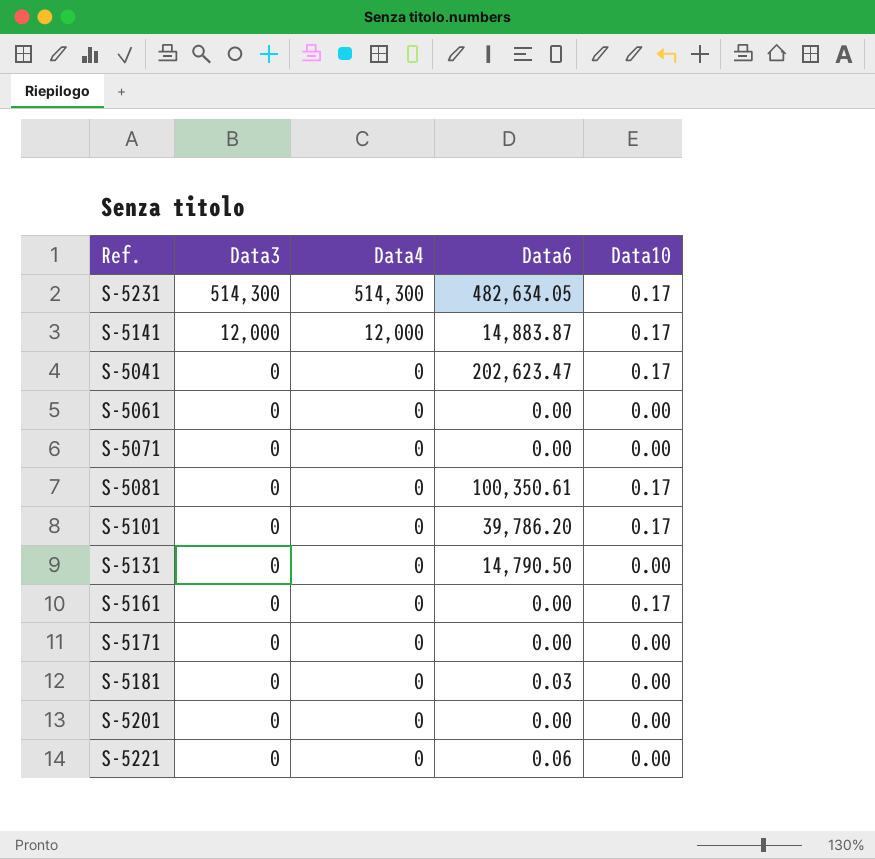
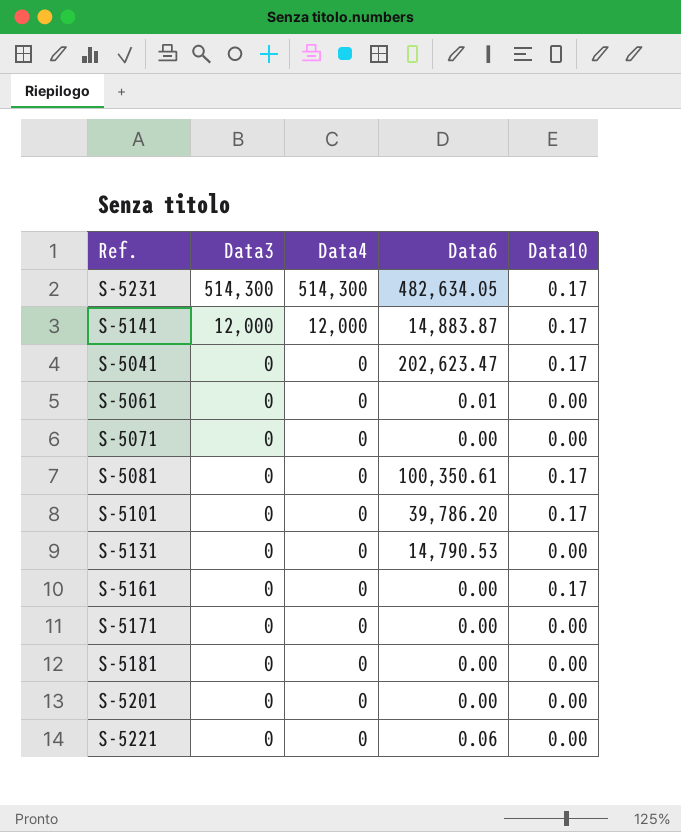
S-5061 | Data6: 0.00 -> 0.01
S-5131 | Data6: 14,790.50 -> 14,790.53
S-5181 | Data6: 0.03 -> 0.00

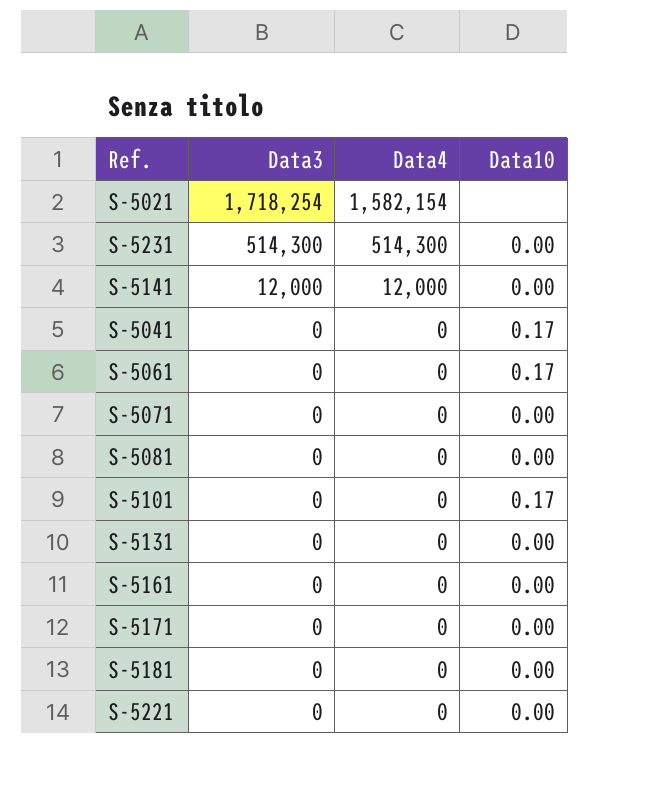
column Data6 | position: 4 -> none
row S-5201: 0 | 0 | 0.00 | 0.00 -> none
row S-5021: none -> 1,718,254 | 1,582,154 | none
S-5231 | Data10: 0.17 -> 0.00
S-5141 | Data10: 0.17 -> 0.00
S-5061 | Data10: 0.00 -> 0.17
S-5081 | Data10: 0.17 -> 0.00
S-5161 | Data10: 0.17 -> 0.00

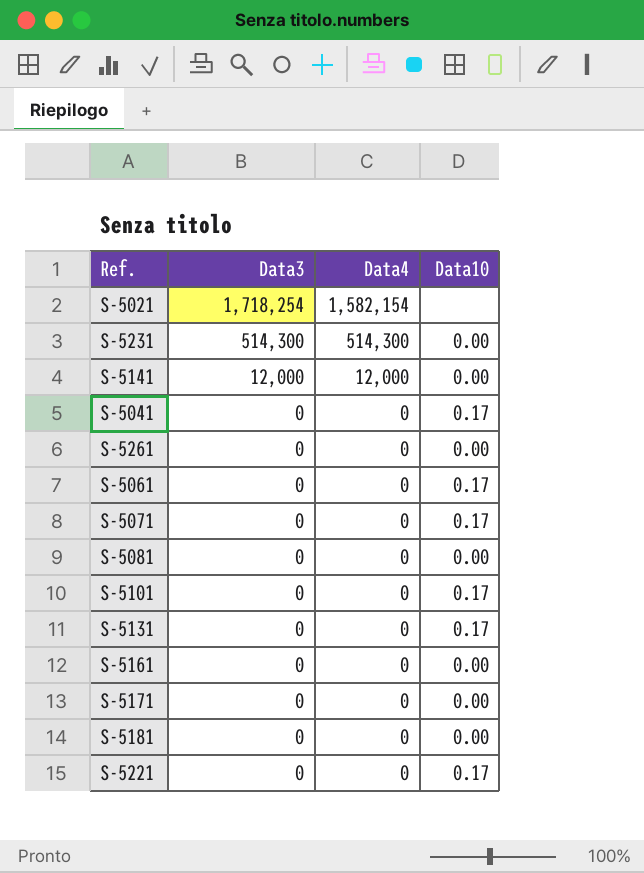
row S-5261: none -> 0 | 0 | 0.00
S-5071 | Data10: 0.00 -> 0.17
S-5131 | Data10: 0.00 -> 0.17
S-5221 | Data10: 0.00 -> 0.17

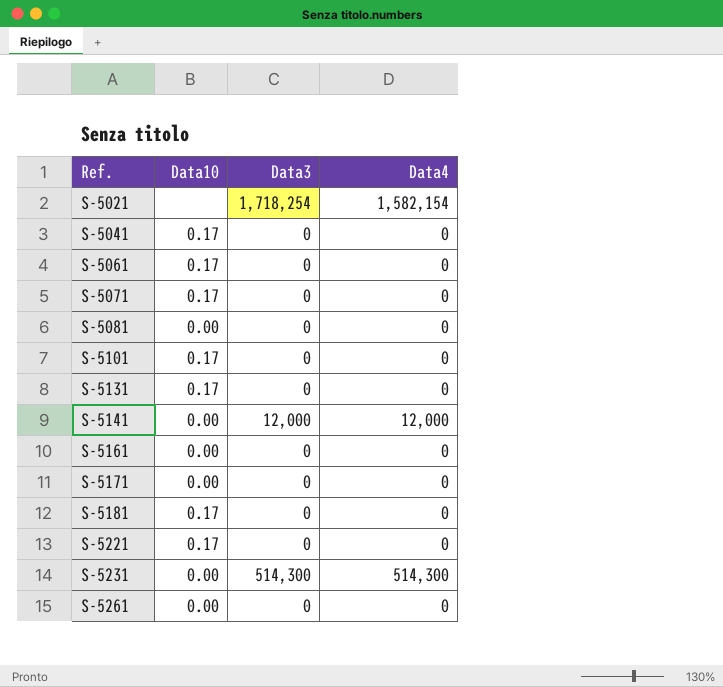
row order: Data3 descending -> Ref. ascending
column Data10 | position: 4 -> 2
S-5181 | Data10: 0.00 -> 0.17

